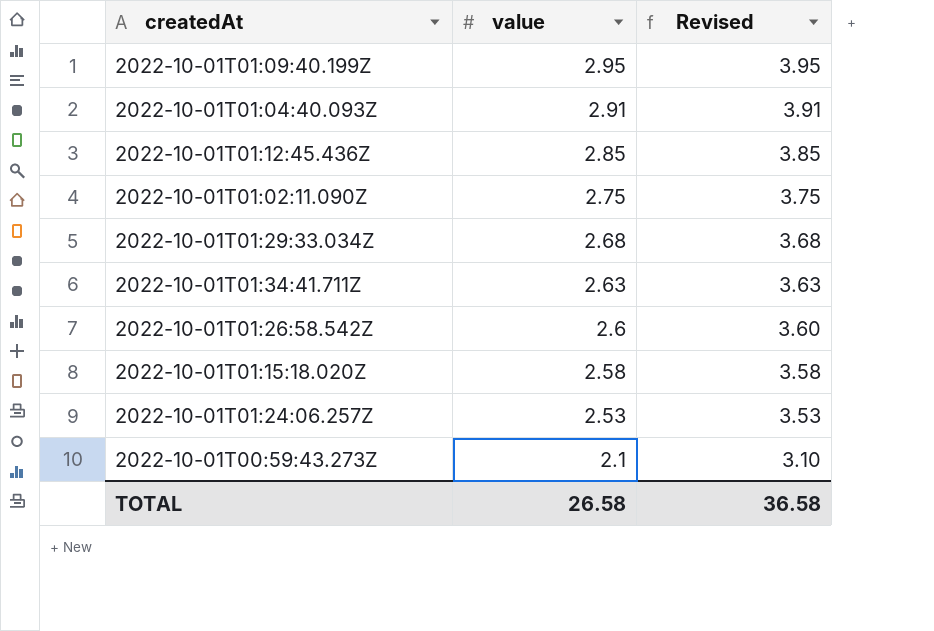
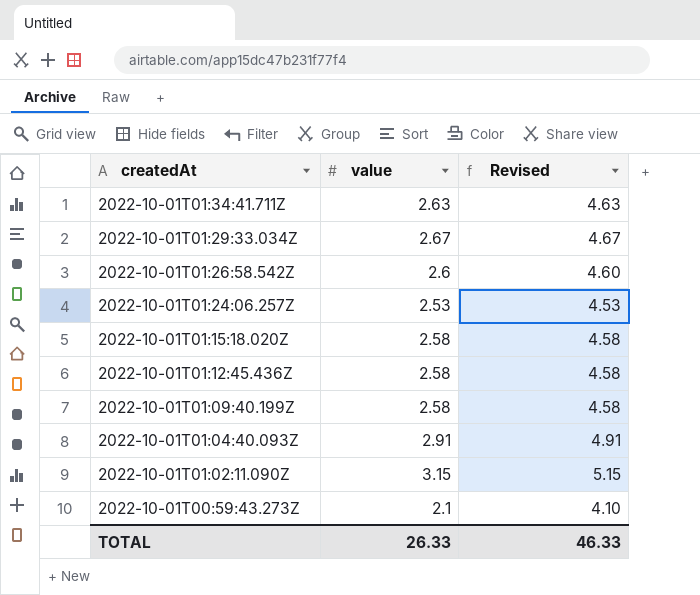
row order: value descending -> createdAt descending
column Revised | formula: [value] + 1 -> [value] + 2
2022-10-01T01:29:33.034Z | value: 2.68 -> 2.67
2022-10-01T01:12:45.436Z | value: 2.85 -> 2.58
2022-10-01T01:09:40.199Z | value: 2.95 -> 2.58
2022-10-01T01:02:11.090Z | value: 2.75 -> 3.15
TOTAL | value: 26.58 -> 26.33
TOTAL | Revised: 36.58 -> 46.33

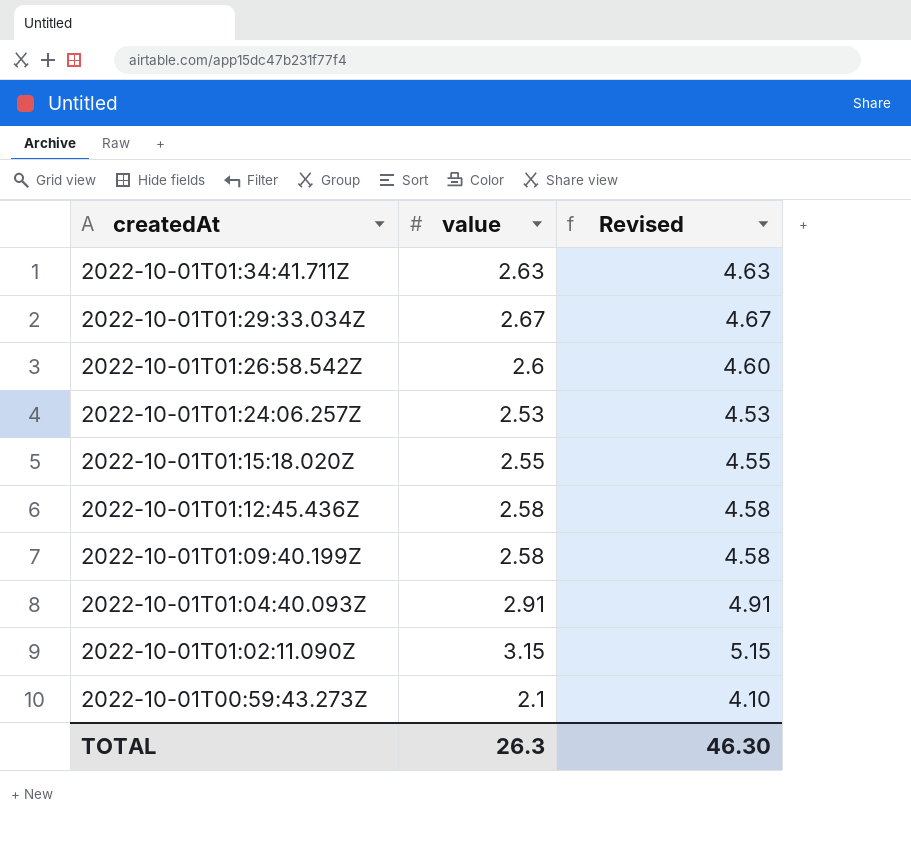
2022-10-01T01:15:18.020Z | value: 2.58 -> 2.55
2022-10-01T01:15:18.020Z | Revised: 4.58 -> 4.55
TOTAL | value: 26.33 -> 26.3
TOTAL | Revised: 46.33 -> 46.30

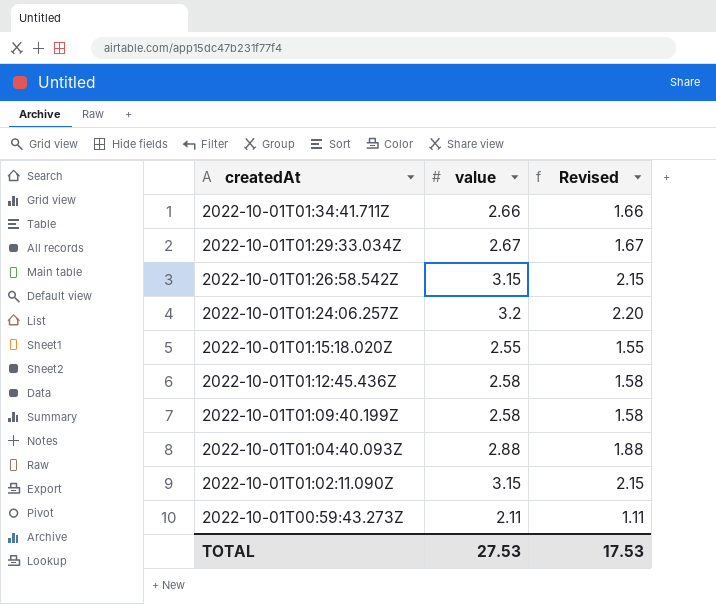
column Revised | formula: [value] + 2 -> [value] - 1
2022-10-01T01:34:41.711Z | value: 2.63 -> 2.66
2022-10-01T01:26:58.542Z | value: 2.6 -> 3.15
2022-10-01T01:24:06.257Z | value: 2.53 -> 3.2
2022-10-01T01:04:40.093Z | value: 2.91 -> 2.88
2022-10-01T00:59:43.273Z | value: 2.1 -> 2.11
TOTAL | value: 26.3 -> 27.53
TOTAL | Revised: 46.30 -> 17.53

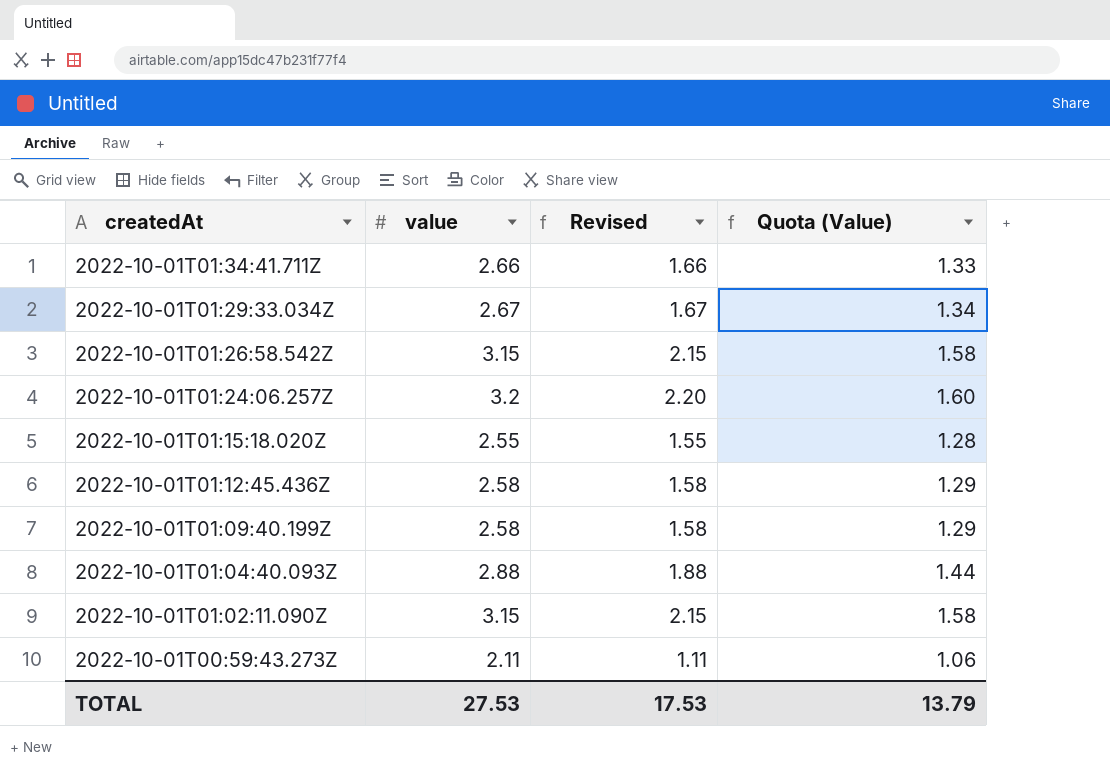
column Quota (Value) | formula: none -> [value] * 0.5

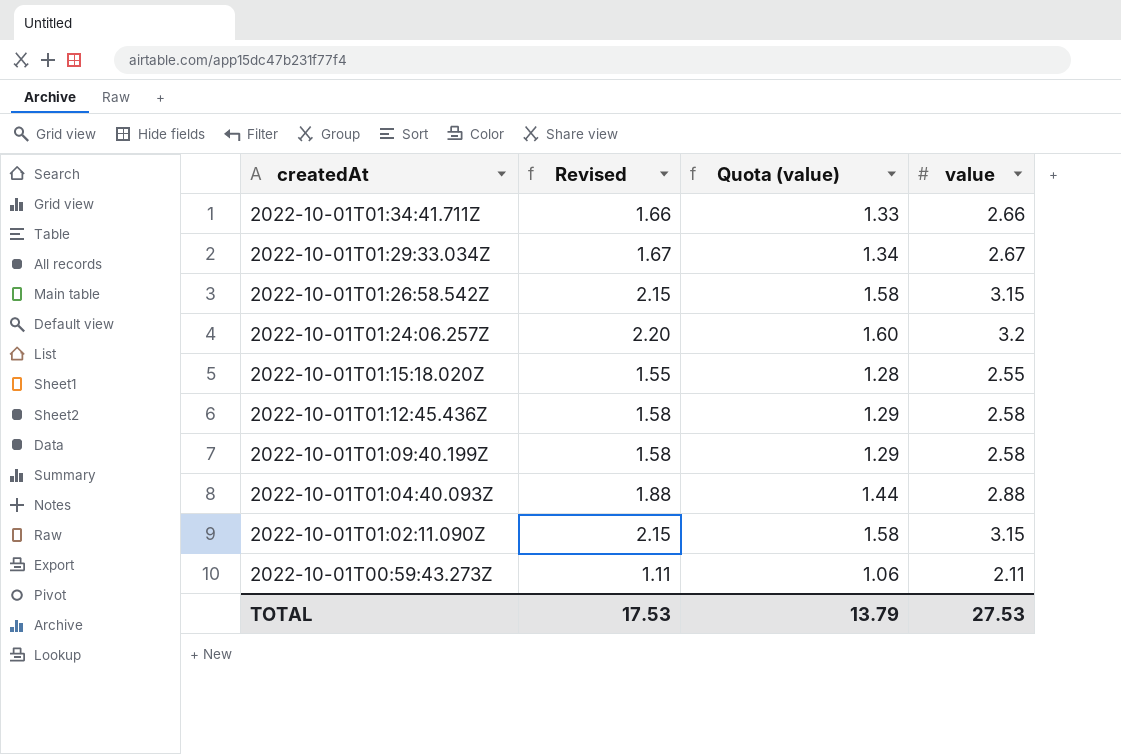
column name: Quota (Value) -> Quota (value)
column value | position: 2 -> 4

